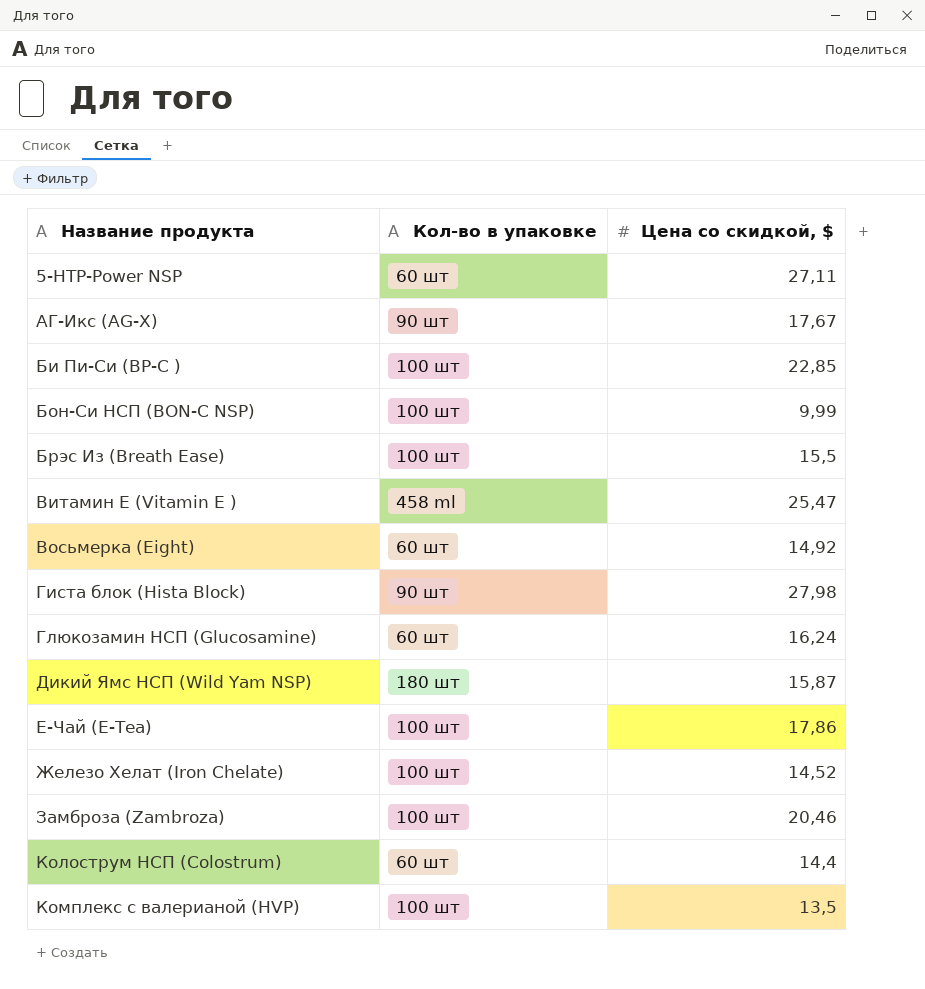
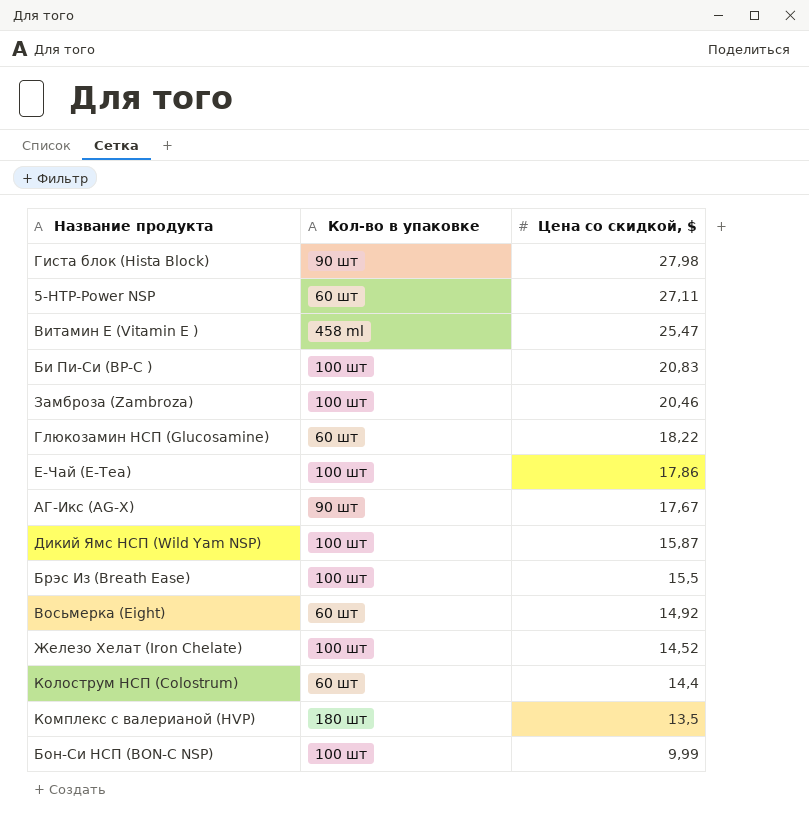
row order: Название продукта ascending -> Цена со скидкой, $ descending
Би Пи-Си (BP-C ) | Цена со скидкой, $: 22,85 -> 20,83
Глюкозамин НСП (Glucosamine) | Цена со скидкой, $: 16,24 -> 18,22
Дикий Ямс НСП (Wild Yam NSP) | Кол-во в упаковке: 180 шт -> 100 шт
Комплекс с валерианой (HVP) | Кол-во в упаковке: 100 шт -> 180 шт

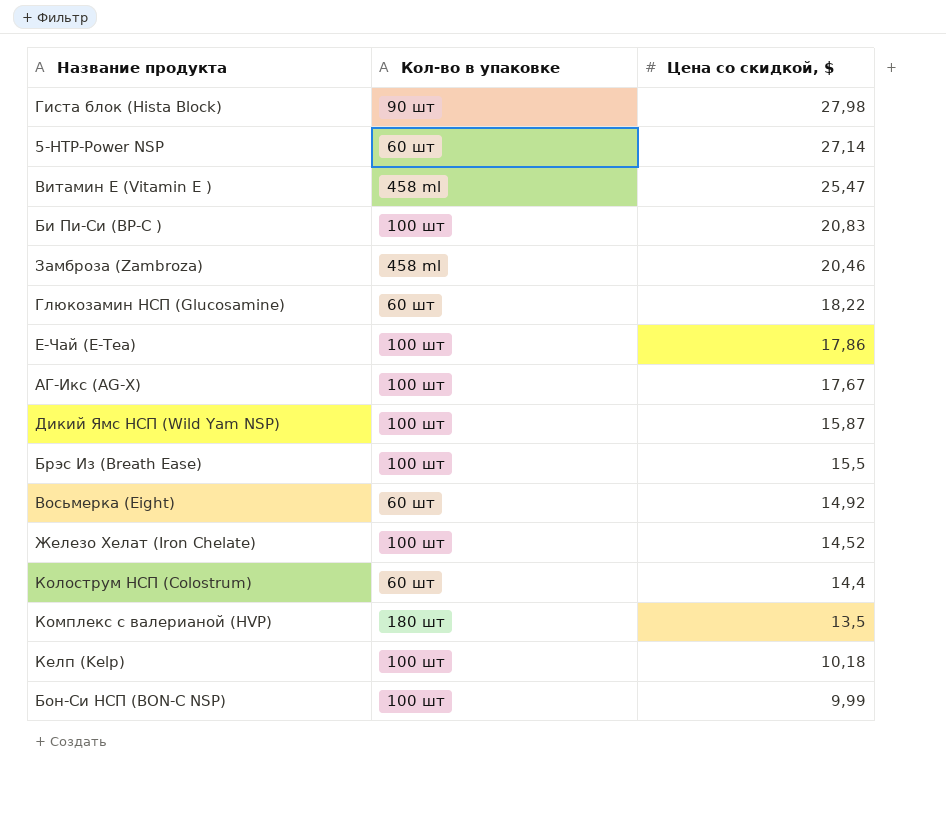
5-HTP-Power NSP | Цена со скидкой, $: 27,11 -> 27,14
Замброза (Zambroza) | Кол-во в упаковке: 100 шт -> 458 ml
АГ-Икс (AG-X) | Кол-во в упаковке: 90 шт -> 100 шт
row Келп (Kelp): none -> 100 шт | 10,18

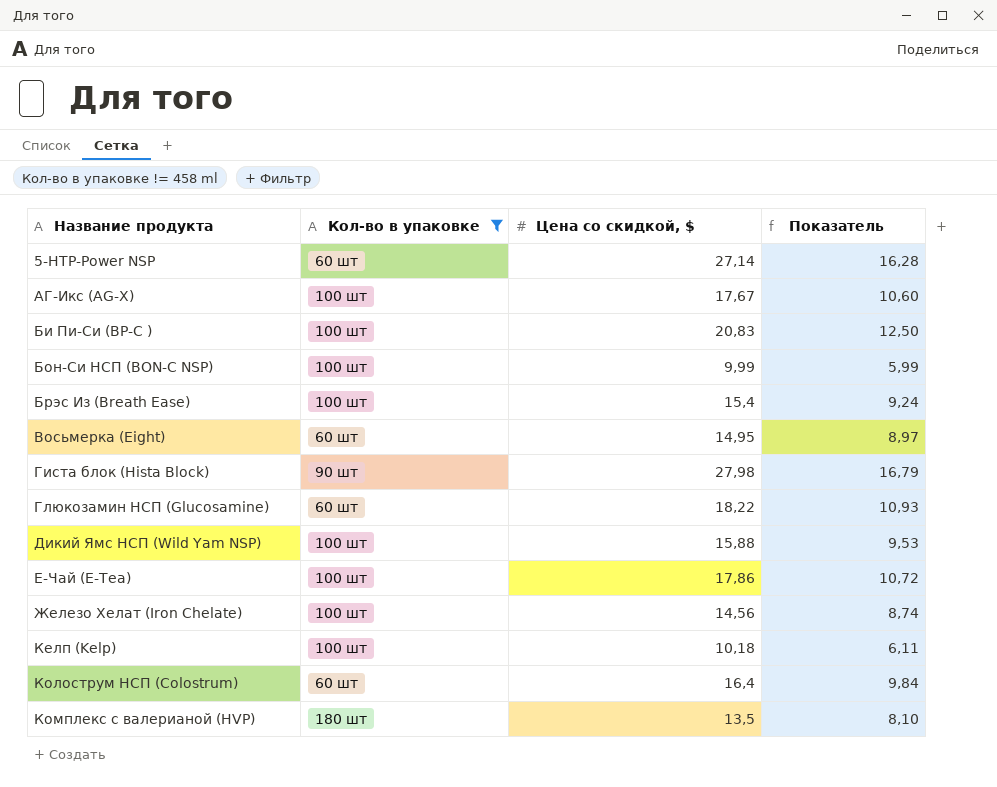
filter: none -> Кол-во в упаковке != 458 ml
row order: Цена со скидкой, $ descending -> Название продукта ascending
column Показатель | formula: none -> [Цена со скидкой, $] * 0,6
Брэс Из (Breath Ease) | Цена со скидкой, $: 15,5 -> 15,4
Восьмерка (Eight) | Цена со скидкой, $: 14,92 -> 14,95
Дикий Ямс НСП (Wild Yam NSP) | Цена со скидкой, $: 15,87 -> 15,88
Железо Хелат (Iron Chelate) | Цена со скидкой, $: 14,52 -> 14,56
Колострум НСП (Colostrum) | Цена со скидкой, $: 14,4 -> 16,4

